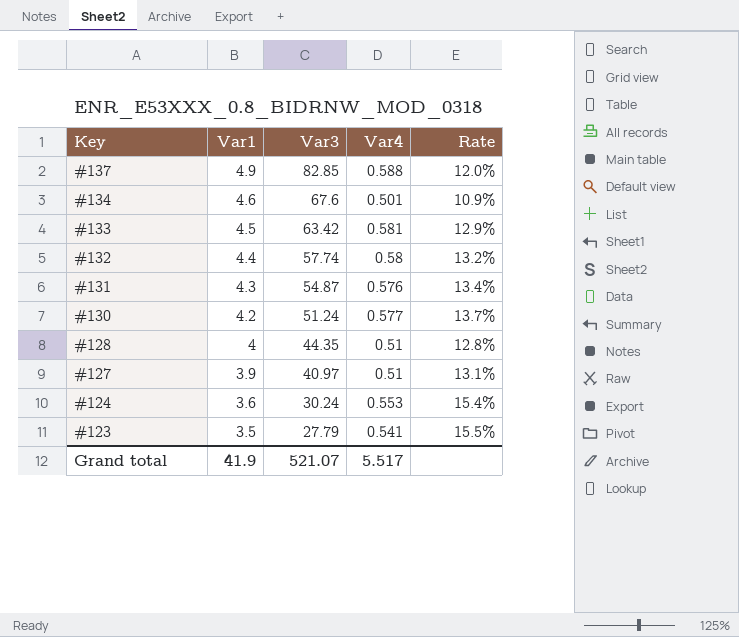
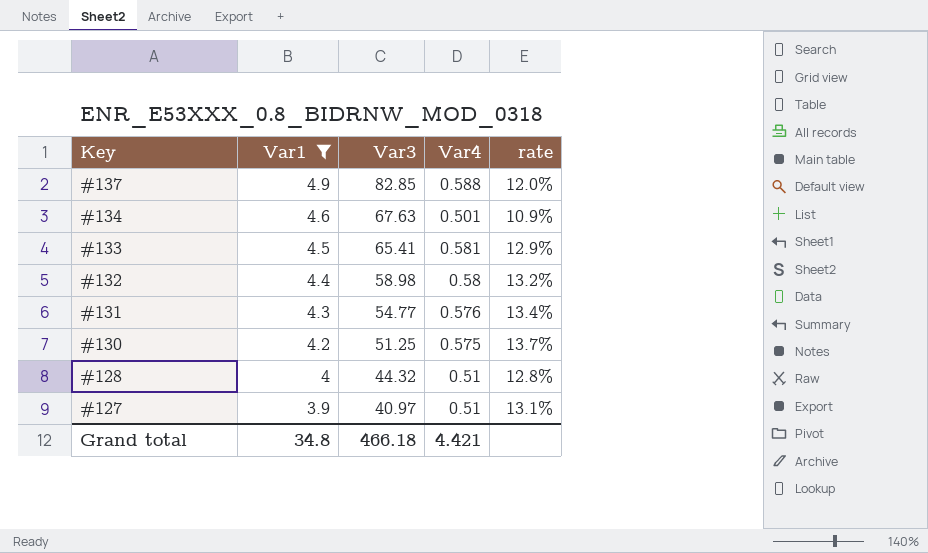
filter: none -> Var1 >= 3.9
column name: Rate -> rate
#134 | Var3: 67.6 -> 67.63
#133 | Var3: 63.42 -> 65.41
#132 | Var3: 57.74 -> 58.98
#131 | Var3: 54.87 -> 54.77
#130 | Var3: 51.24 -> 51.25
#130 | Var4: 0.577 -> 0.575
#128 | Var3: 44.35 -> 44.32
Grand total | Var1: 41.9 -> 34.8
Grand total | Var3: 521.07 -> 466.18
Grand total | Var4: 5.517 -> 4.421

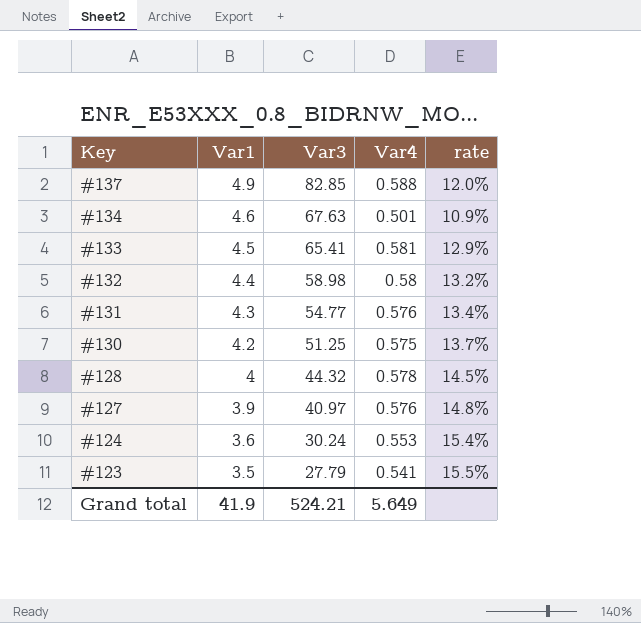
filter: Var1 >= 3.9 -> none
#128 | Var4: 0.51 -> 0.578
#128 | rate: 12.8% -> 14.5%
#127 | Var4: 0.51 -> 0.576
#127 | rate: 13.1% -> 14.8%
Grand total | Var1: 34.8 -> 41.9
Grand total | Var3: 466.18 -> 524.21
Grand total | Var4: 4.421 -> 5.649

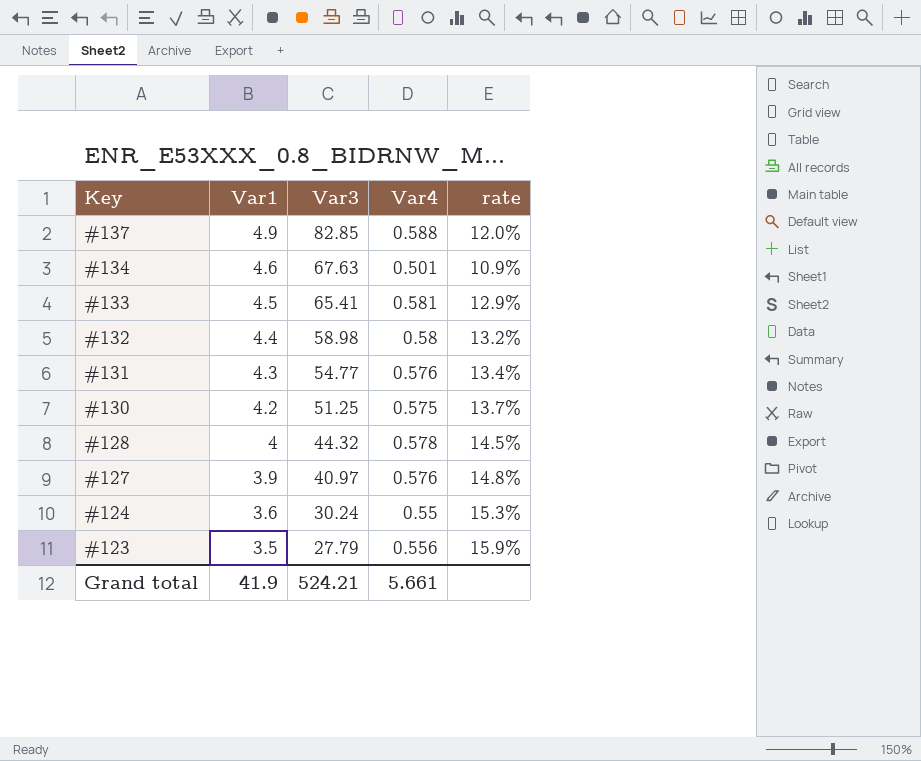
#124 | Var4: 0.553 -> 0.55
#124 | rate: 15.4% -> 15.3%
#123 | Var4: 0.541 -> 0.556
#123 | rate: 15.5% -> 15.9%
Grand total | Var4: 5.649 -> 5.661

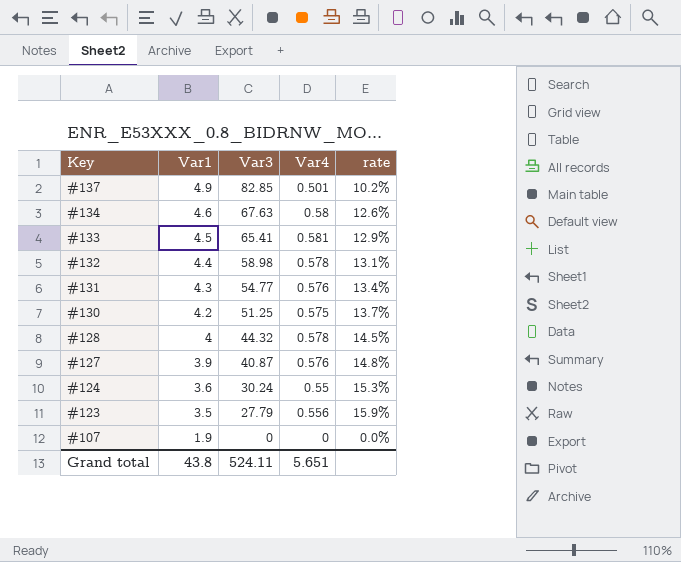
#137 | Var4: 0.588 -> 0.501
#137 | rate: 12.0% -> 10.2%
#134 | Var4: 0.501 -> 0.58
#134 | rate: 10.9% -> 12.6%
#132 | Var4: 0.58 -> 0.578
#132 | rate: 13.2% -> 13.1%
#127 | Var3: 40.97 -> 40.87
row #107: none -> 1.9 | 0 | 0 | 0.0%
Grand total | Var1: 41.9 -> 43.8
Grand total | Var3: 524.21 -> 524.11
Grand total | Var4: 5.661 -> 5.651

